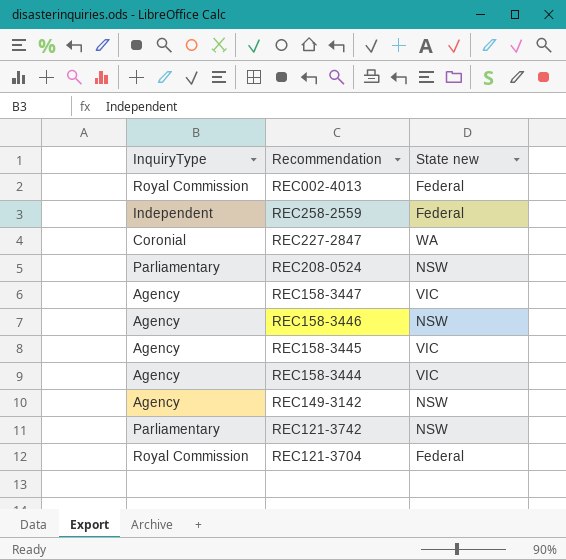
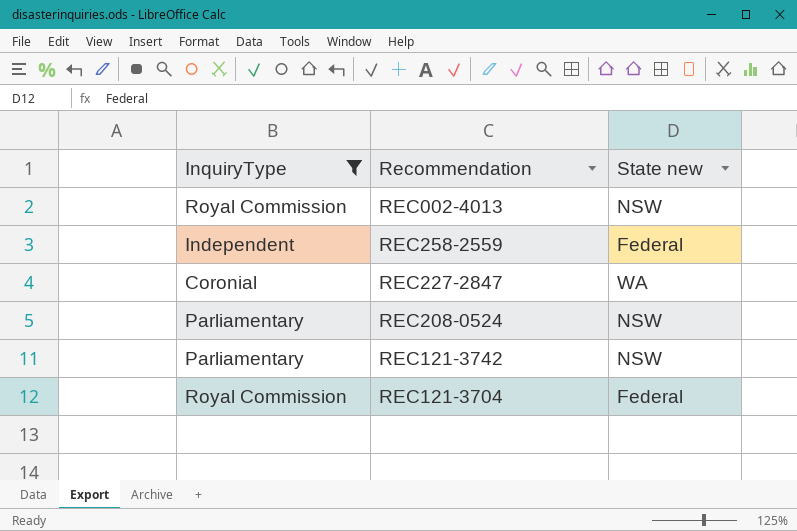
filter: none -> InquiryType != Agency
REC002-4013 | State new: Federal -> NSW

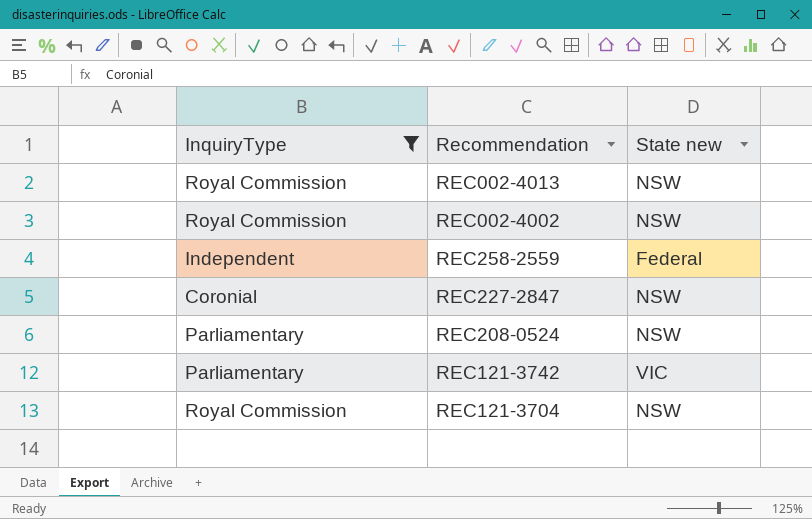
row REC002-4002: none -> Royal Commission | NSW
REC227-2847 | State new: WA -> NSW
REC121-3742 | State new: NSW -> VIC
REC121-3704 | State new: Federal -> NSW

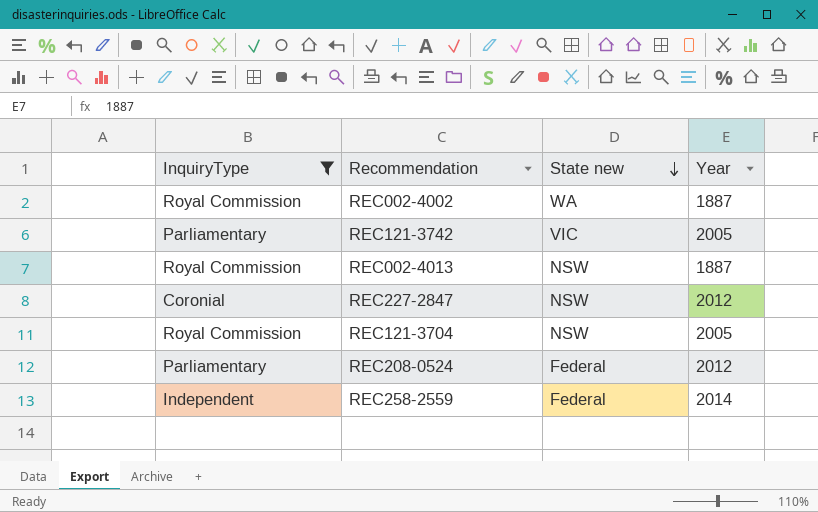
row order: none -> State new descending
column Year | position: none -> 4
REC002-4002 | State new: NSW -> WA
REC208-0524 | State new: NSW -> Federal

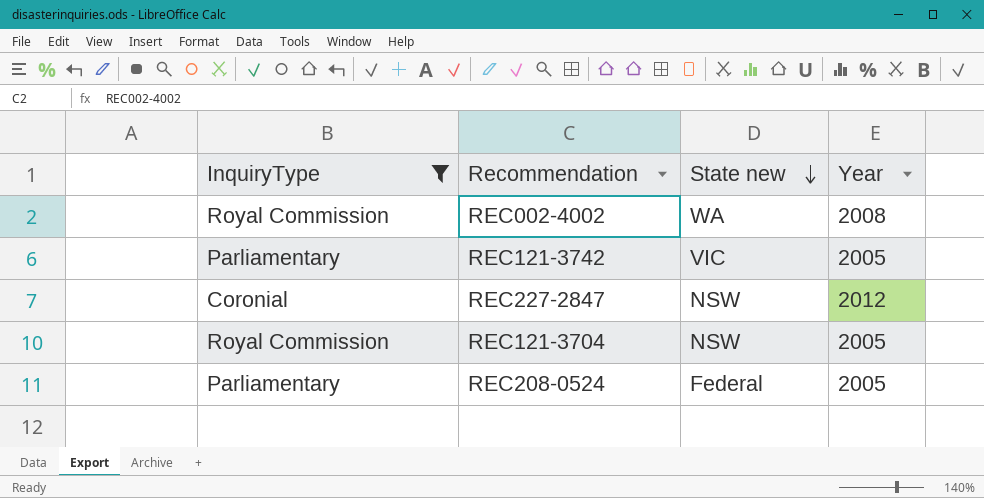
row REC002-4013: Royal Commission | NSW | 1887 -> none
row REC258-2559: Independent | Federal | 2014 -> none
REC002-4002 | Year: 1887 -> 2008
REC208-0524 | Year: 2012 -> 2005

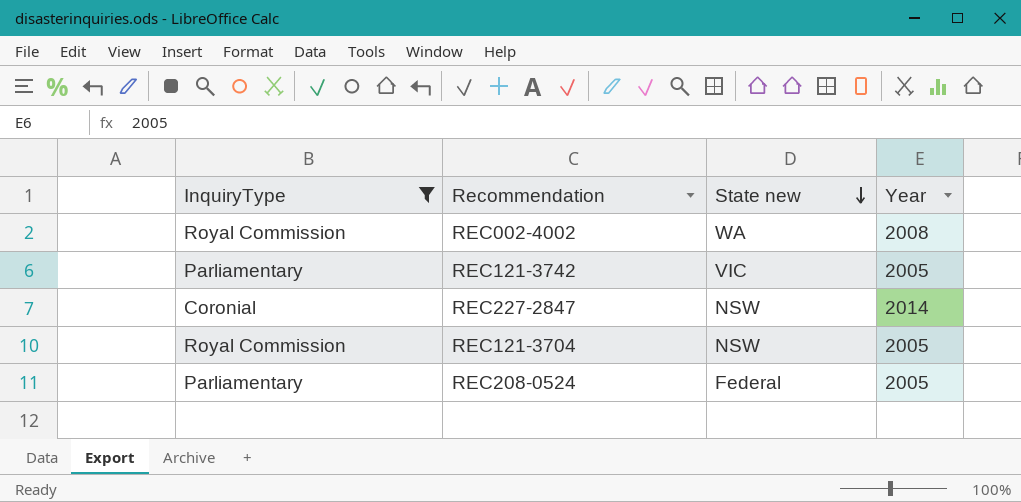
REC227-2847 | Year: 2012 -> 2014

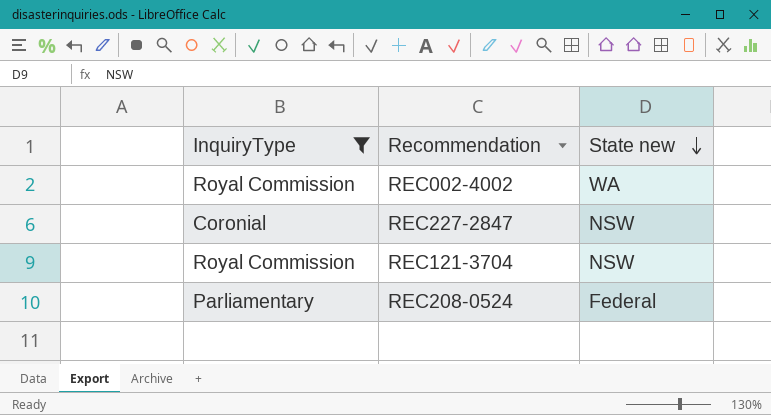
column Year | position: 4 -> none
row REC121-3742: Parliamentary | VIC | 2005 -> none

